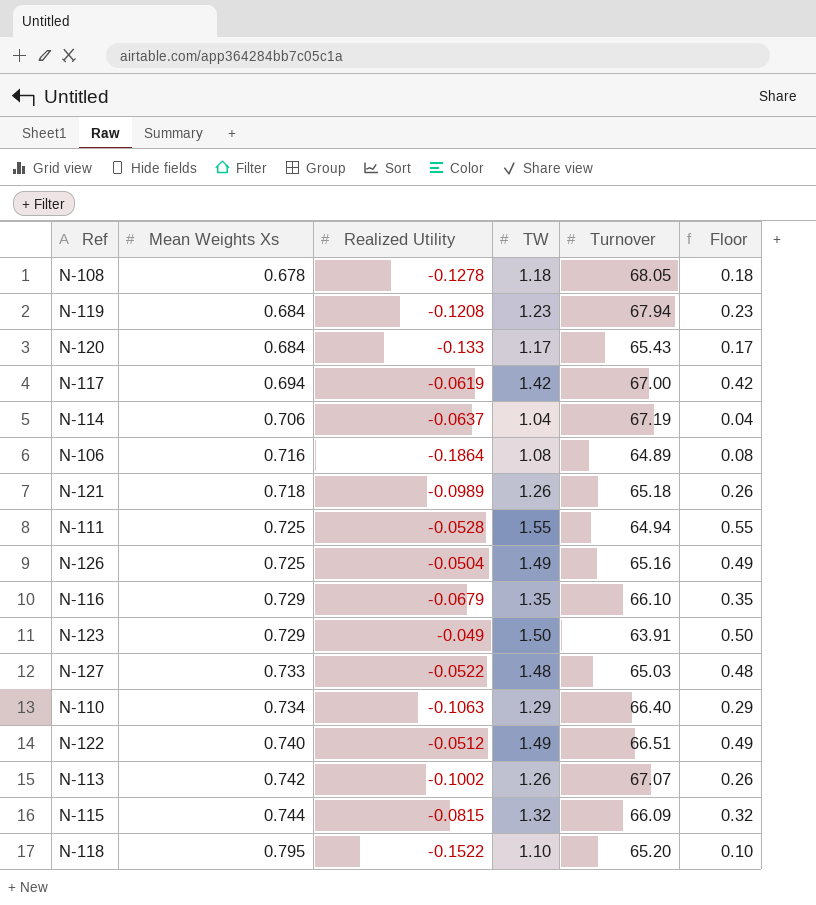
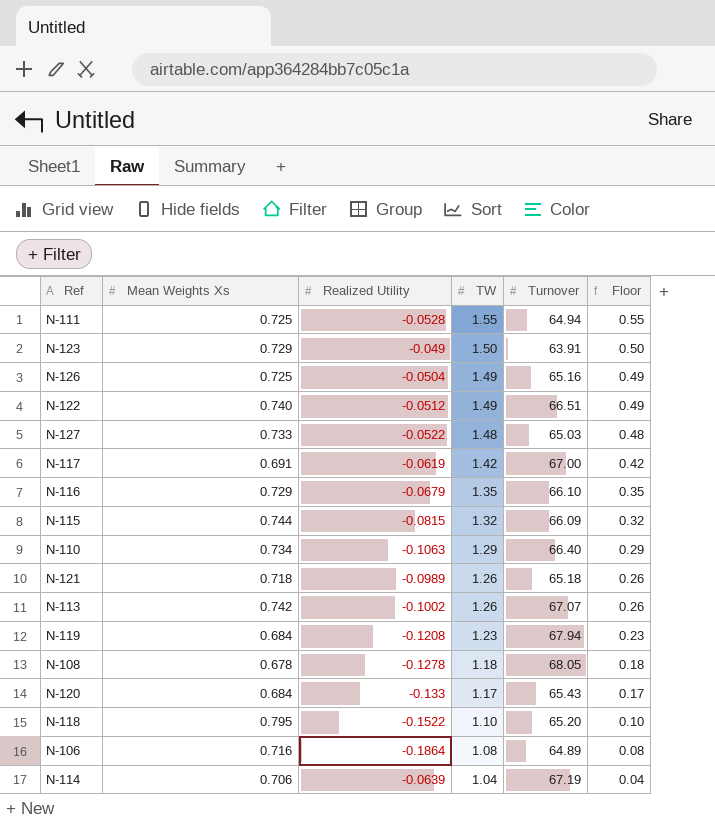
row order: Mean Weights Xs ascending -> TW descending
N-117 | Mean Weights Xs: 0.694 -> 0.691
N-114 | Realized Utility: -0.0637 -> -0.0639

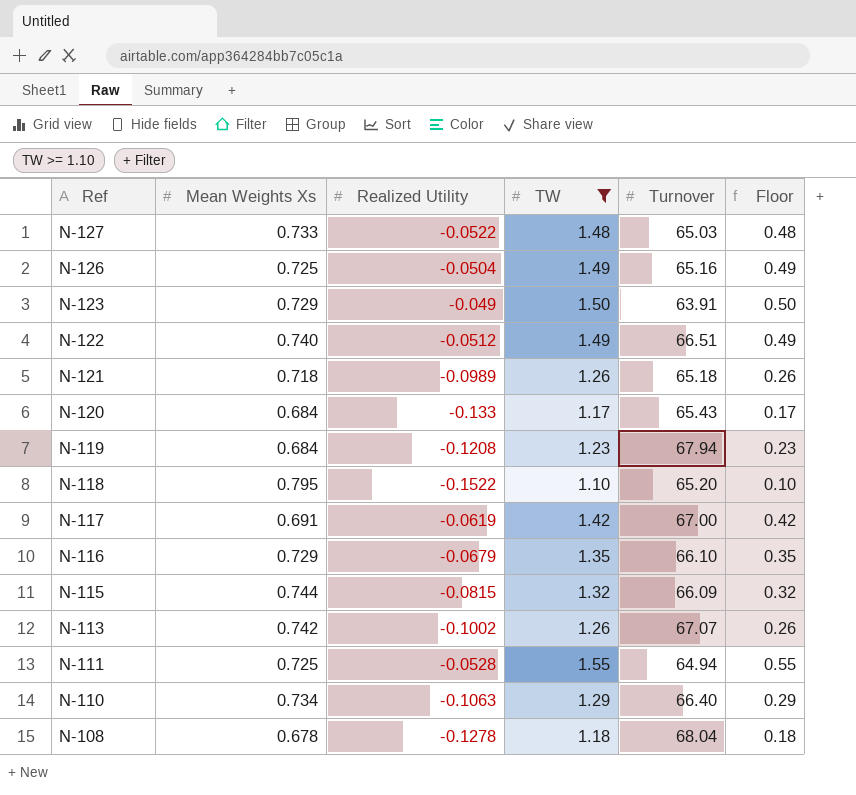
filter: none -> TW >= 1.10
row order: TW descending -> Ref descending
N-108 | Turnover: 68.05 -> 68.04

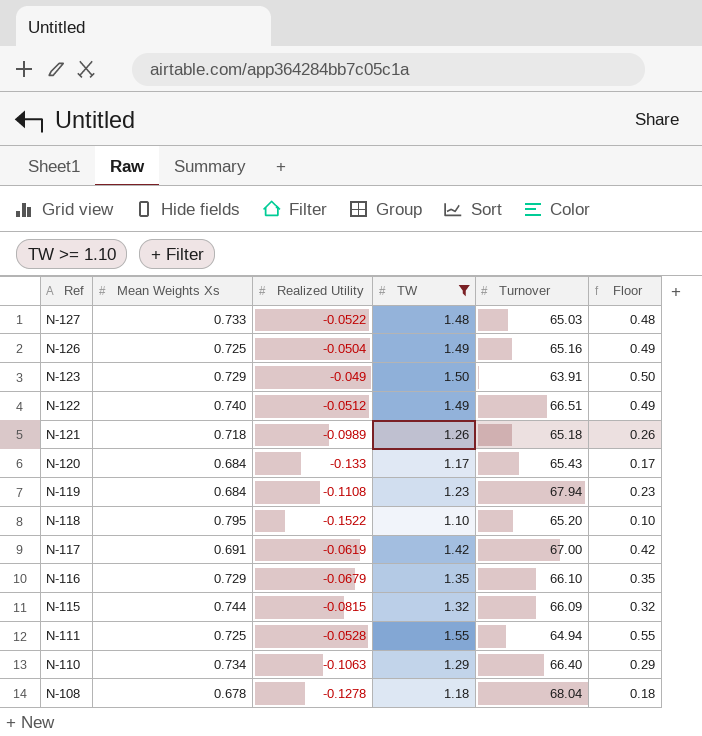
row N-113: 0.742 | -0.1002 | 1.26 | 67.07 | 0.26 -> none
N-119 | Realized Utility: -0.1208 -> -0.1108

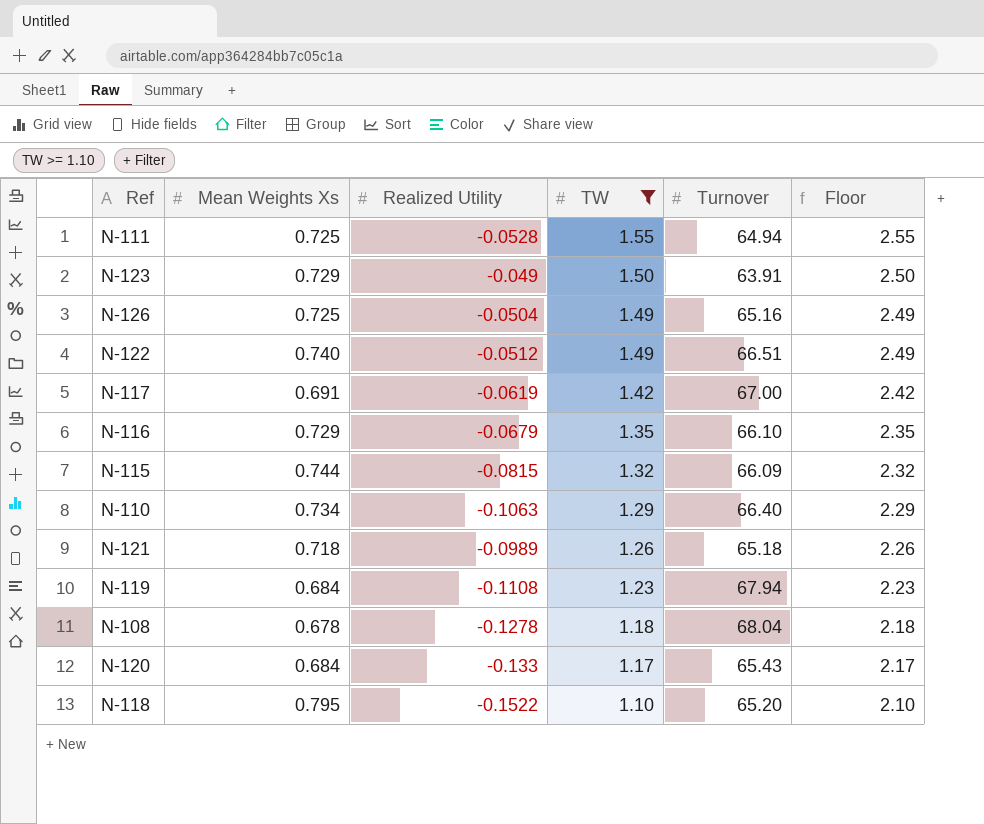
row order: Ref descending -> TW descending
column Floor | formula: [TW] - 1 -> [TW] + 1
row N-127: 0.733 | -0.0522 | 1.48 | 65.03 | 0.48 -> none

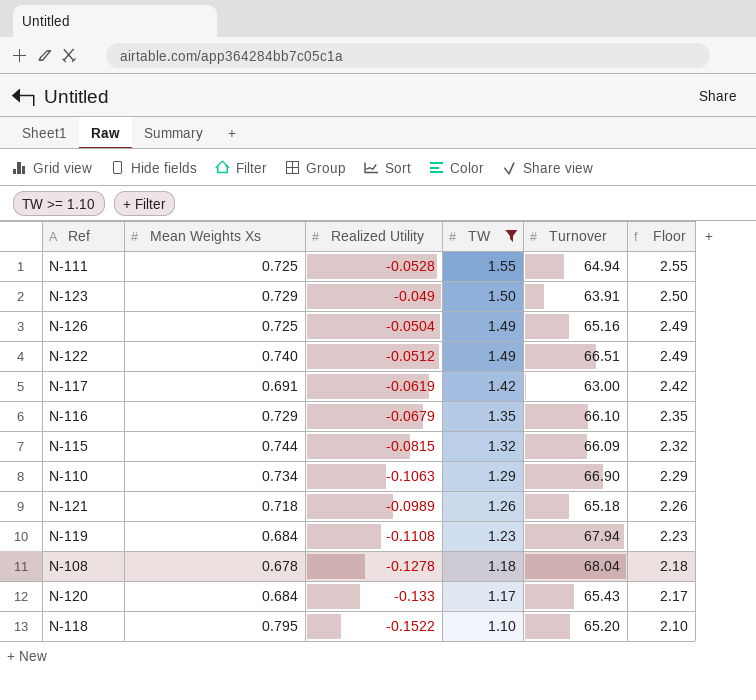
N-117 | Turnover: 67.00 -> 63.00
N-110 | Turnover: 66.40 -> 66.90

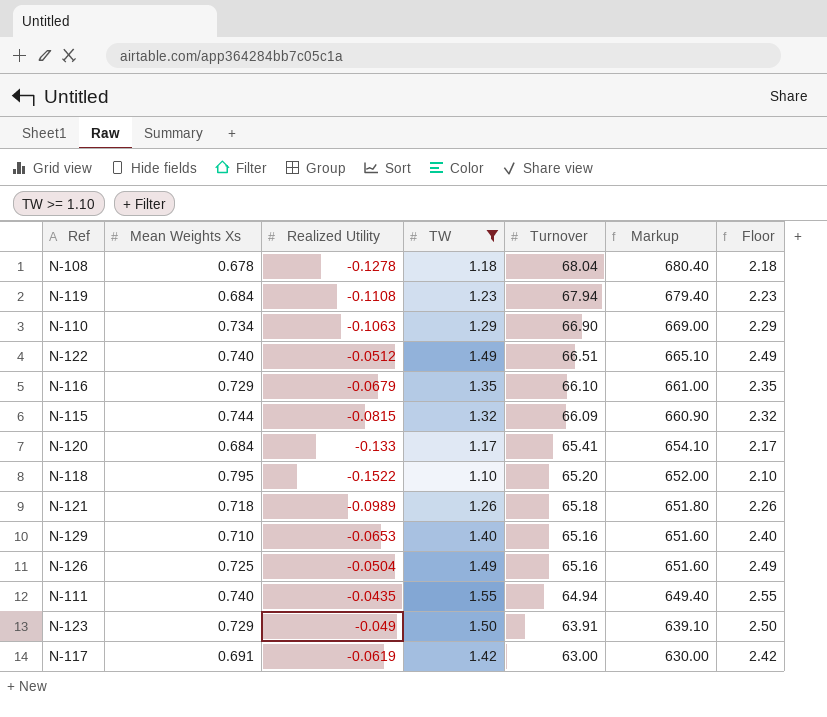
row order: TW descending -> Turnover descending
column Markup | formula: none -> [Turnover] * 10
N-120 | Turnover: 65.43 -> 65.41
row N-129: none -> 0.710 | -0.0653 | 1.40 | 65.16 | 651.60 | 2.40
N-111 | Mean Weights Xs: 0.725 -> 0.740
N-111 | Realized Utility: -0.0528 -> -0.0435

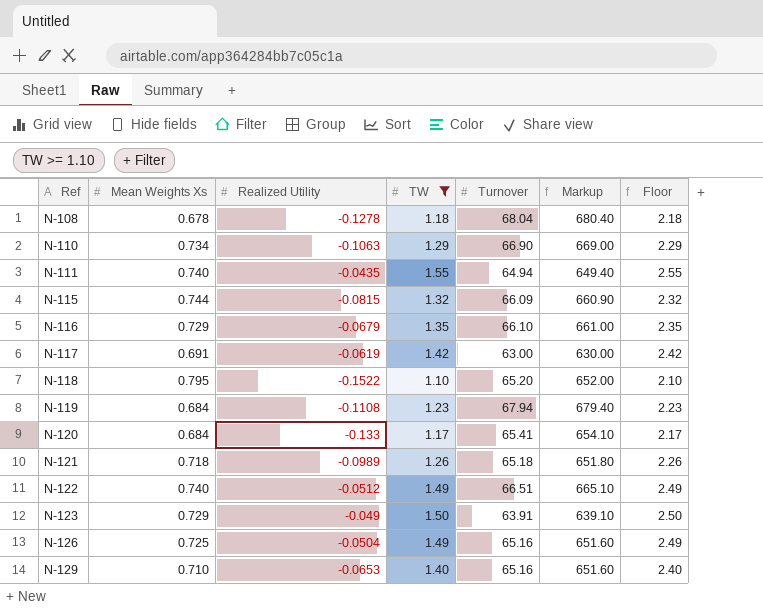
row order: Turnover descending -> Ref ascending

